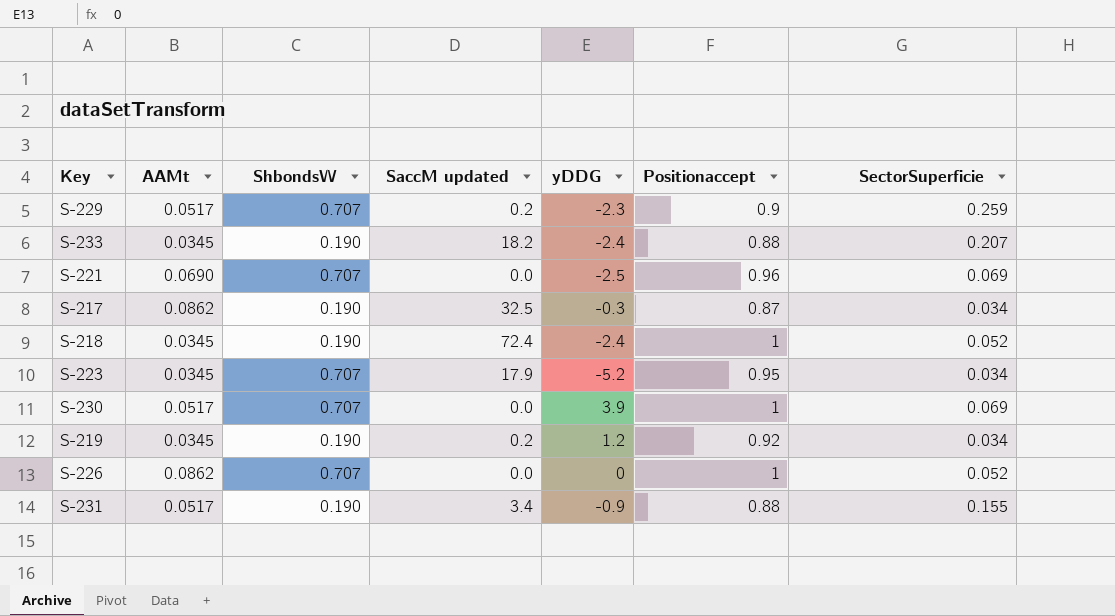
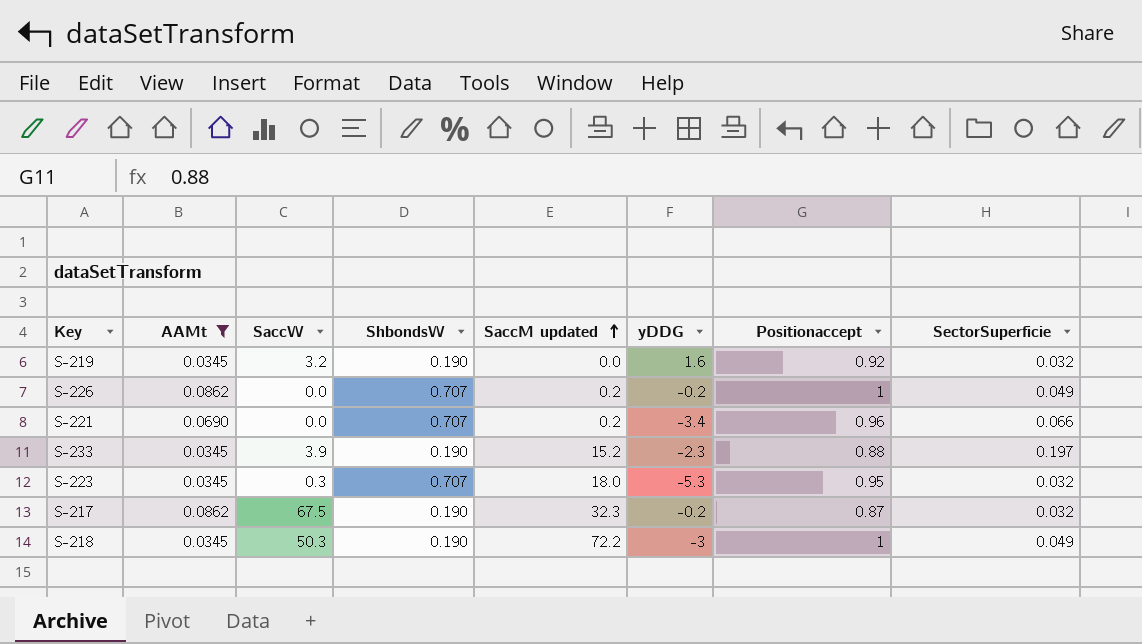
filter: none -> AAMt != 0.0517
row order: none -> SaccM updated ascending
column SaccW | position: none -> 3
S-219 | SaccM updated: 0.2 -> 0.0
S-219 | yDDG: 1.2 -> 1.6
S-219 | SectorSuperficie: 0.034 -> 0.032
S-226 | SaccM updated: 0.0 -> 0.2
S-226 | yDDG: 0 -> -0.2
S-226 | SectorSuperficie: 0.052 -> 0.049
S-221 | SaccM updated: 0.0 -> 0.2
S-221 | yDDG: -2.5 -> -3.4
S-221 | SectorSuperficie: 0.069 -> 0.066
S-233 | SaccM updated: 18.2 -> 15.2
S-233 | yDDG: -2.4 -> -2.3
S-233 | SectorSuperficie: 0.207 -> 0.197
S-223 | SaccM updated: 17.9 -> 18.0
S-223 | yDDG: -5.2 -> -5.3
S-223 | SectorSuperficie: 0.034 -> 0.032
S-217 | SaccM updated: 32.5 -> 32.3
S-217 | yDDG: -0.3 -> -0.2
S-217 | SectorSuperficie: 0.034 -> 0.032
S-218 | SaccM updated: 72.4 -> 72.2
S-218 | yDDG: -2.4 -> -3
S-218 | SectorSuperficie: 0.052 -> 0.049

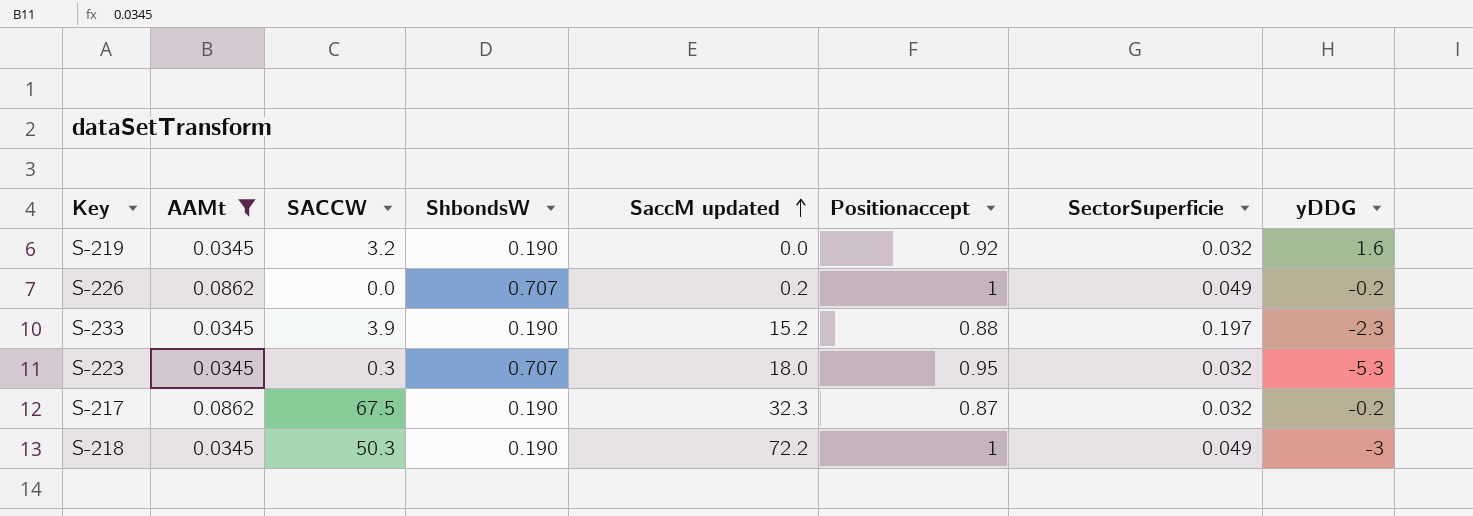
column name: SaccW -> SACCW
column yDDG | position: 6 -> 8
row S-221: 0.0690 | 0.0 | 0.707 | 0.2 | -3.4 | 0.96 | 0.066 -> none

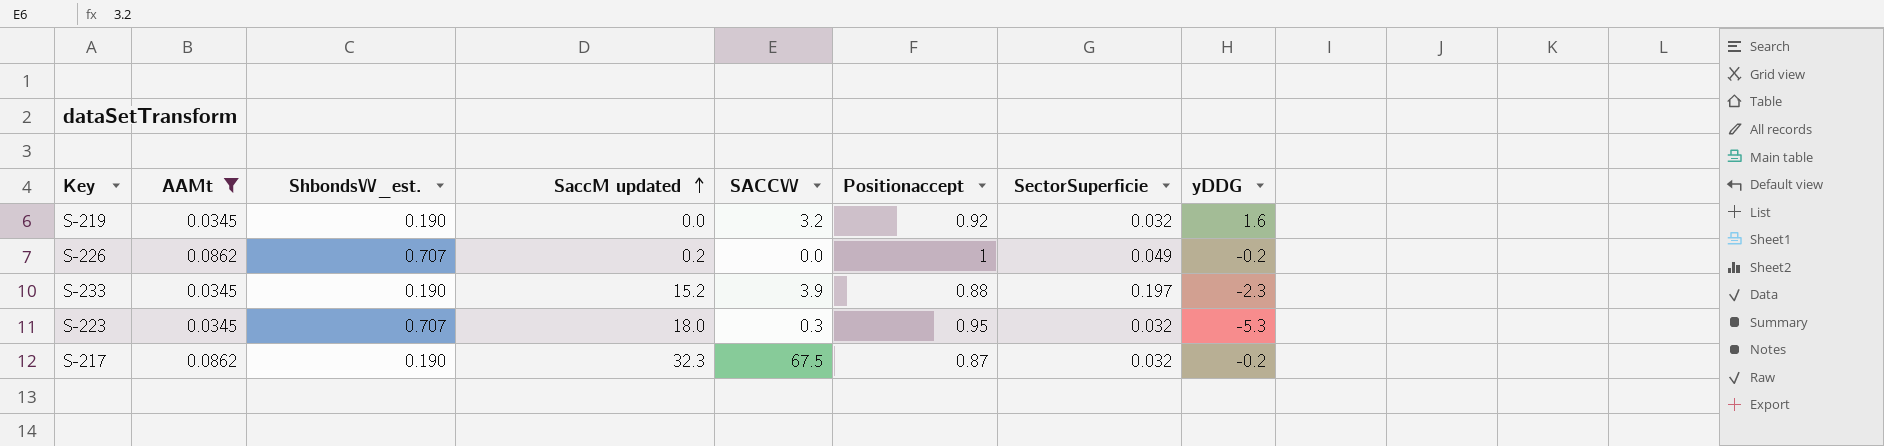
column name: ShbondsW -> ShbondsW_est.
column SACCW | position: 3 -> 5
row S-218: 0.0345 | 50.3 | 0.190 | 72.2 | 1 | 0.049 | -3 -> none

